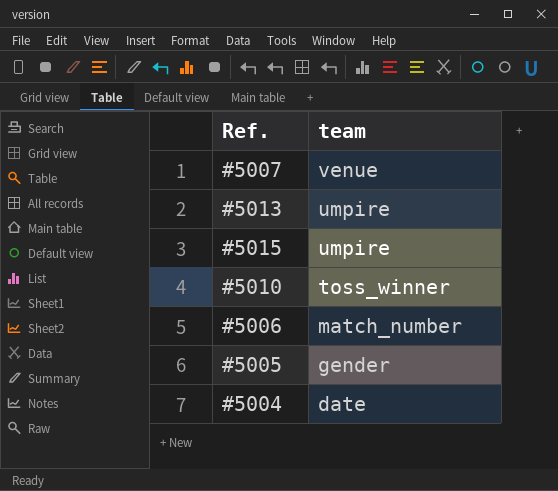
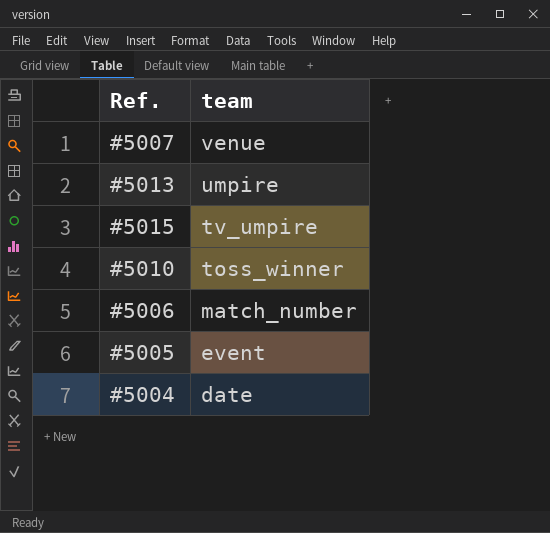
#5015 | team: umpire -> tv_umpire
#5005 | team: gender -> event

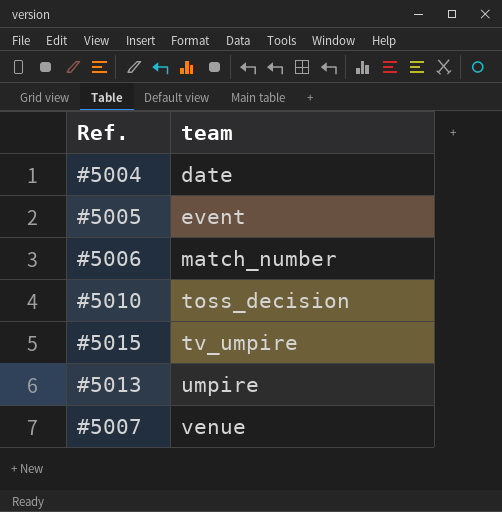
row order: team descending -> team ascending
#5010 | team: toss_winner -> toss_decision

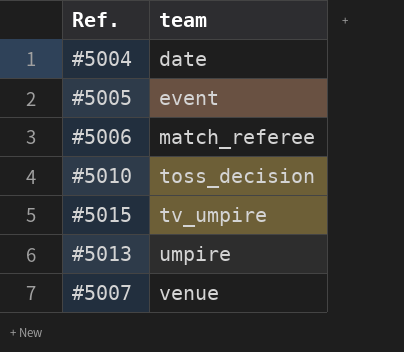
#5006 | team: match_number -> match_referee

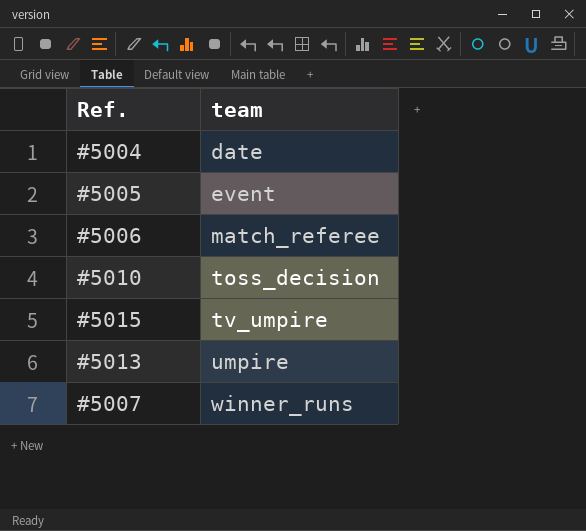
#5007 | team: venue -> winner_runs

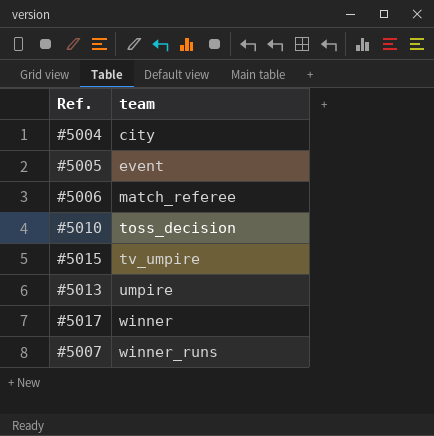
#5004 | team: date -> city
row #5017: none -> winner

